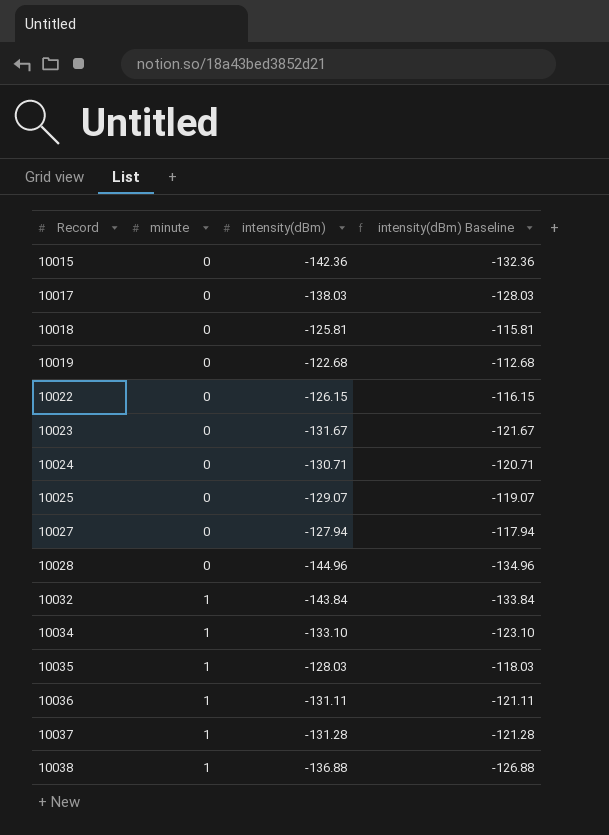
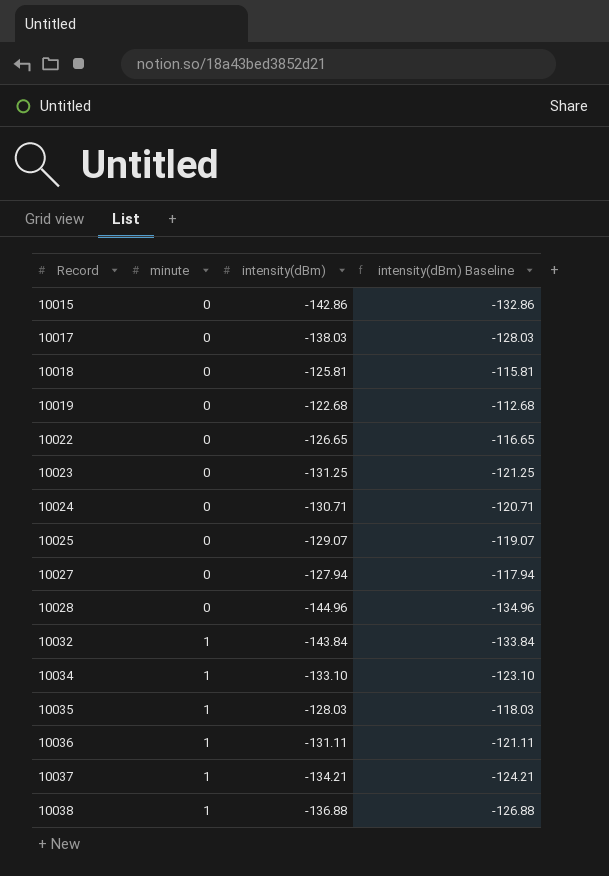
10015 | intensity(dBm): -142.36 -> -142.86
10015 | intensity(dBm) Baseline: -132.36 -> -132.86
10022 | intensity(dBm): -126.15 -> -126.65
10022 | intensity(dBm) Baseline: -116.15 -> -116.65
10023 | intensity(dBm): -131.67 -> -131.25
10023 | intensity(dBm) Baseline: -121.67 -> -121.25
10037 | intensity(dBm): -131.28 -> -134.21
10037 | intensity(dBm) Baseline: -121.28 -> -124.21

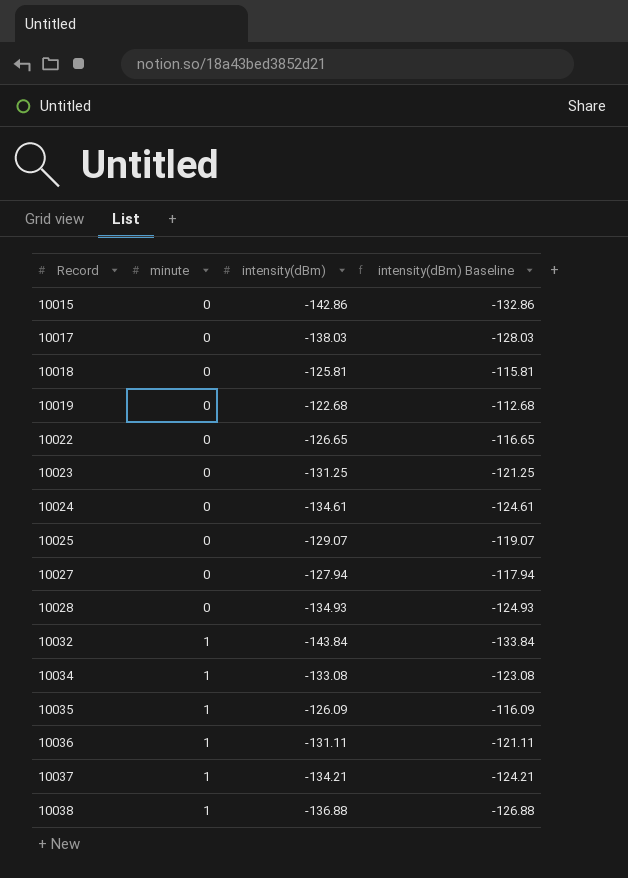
10024 | intensity(dBm): -130.71 -> -134.61
10024 | intensity(dBm) Baseline: -120.71 -> -124.61
10028 | intensity(dBm): -144.96 -> -134.93
10028 | intensity(dBm) Baseline: -134.96 -> -124.93
10034 | intensity(dBm): -133.10 -> -133.08
10034 | intensity(dBm) Baseline: -123.10 -> -123.08
10035 | intensity(dBm): -128.03 -> -126.09
10035 | intensity(dBm) Baseline: -118.03 -> -116.09

